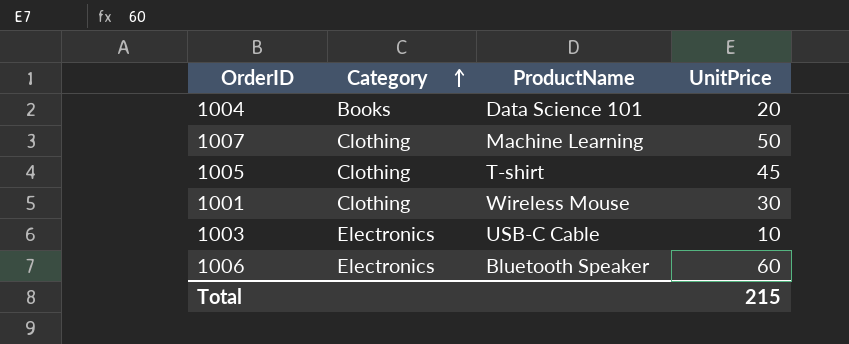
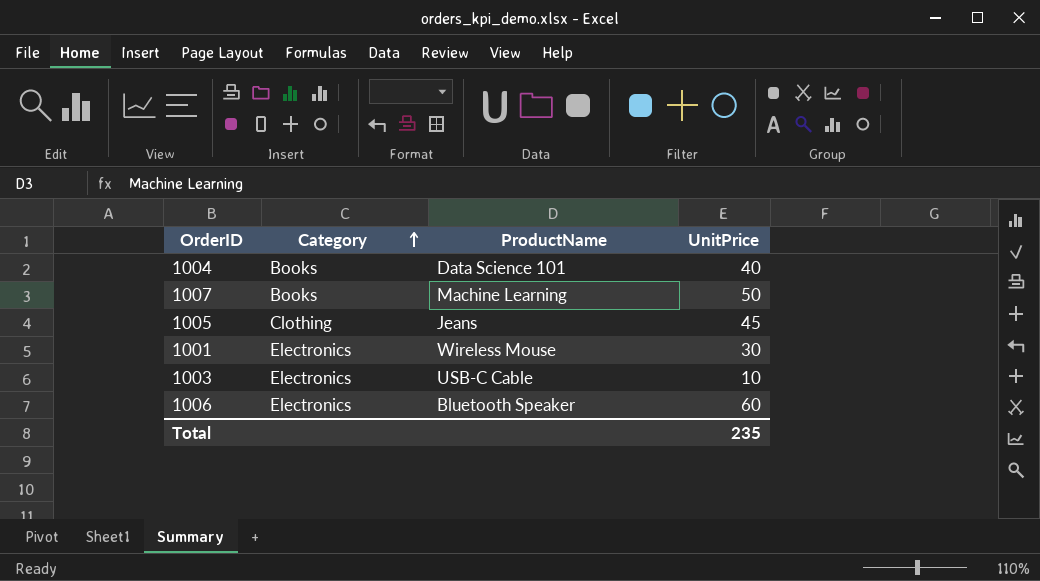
1004 | UnitPrice: 20 -> 40
1007 | Category: Clothing -> Books
1005 | ProductName: T-shirt -> Jeans
1001 | Category: Clothing -> Electronics
Total | UnitPrice: 215 -> 235

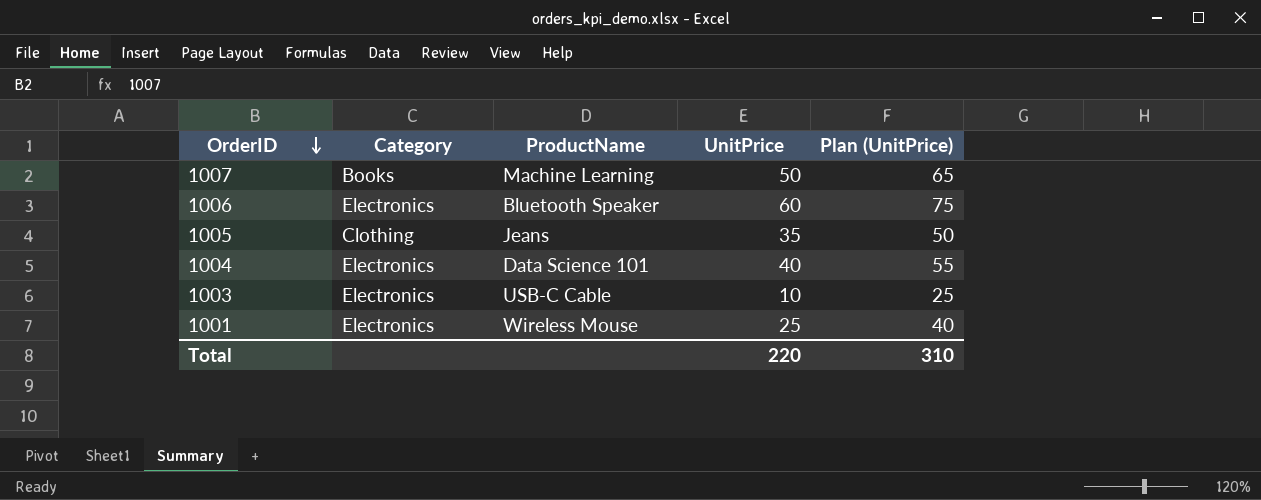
row order: Category ascending -> OrderID descending
column Plan (UnitPrice) | formula: none -> [UnitPrice] + 15
1005 | UnitPrice: 45 -> 35
1004 | Category: Books -> Electronics
1001 | UnitPrice: 30 -> 25
Total | UnitPrice: 235 -> 220

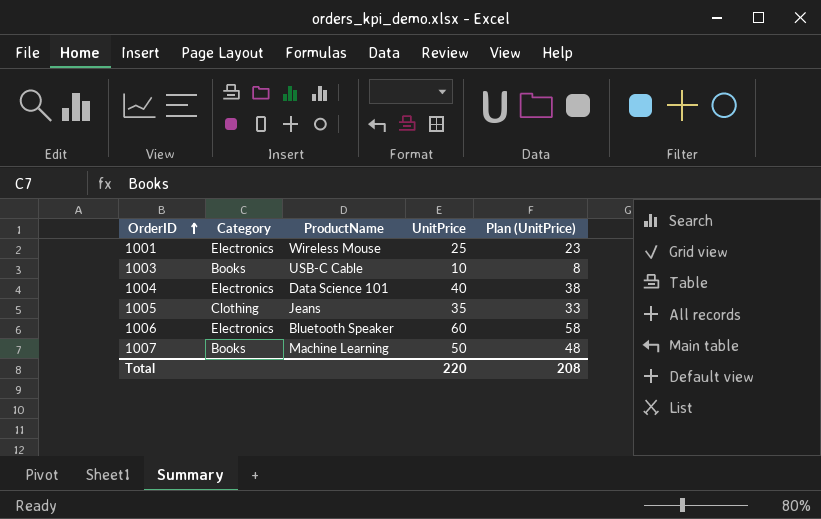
row order: OrderID descending -> OrderID ascending
column Plan (UnitPrice) | formula: [UnitPrice] + 15 -> [UnitPrice] - 2
1003 | Category: Electronics -> Books
Total | Plan (UnitPrice): 310 -> 208

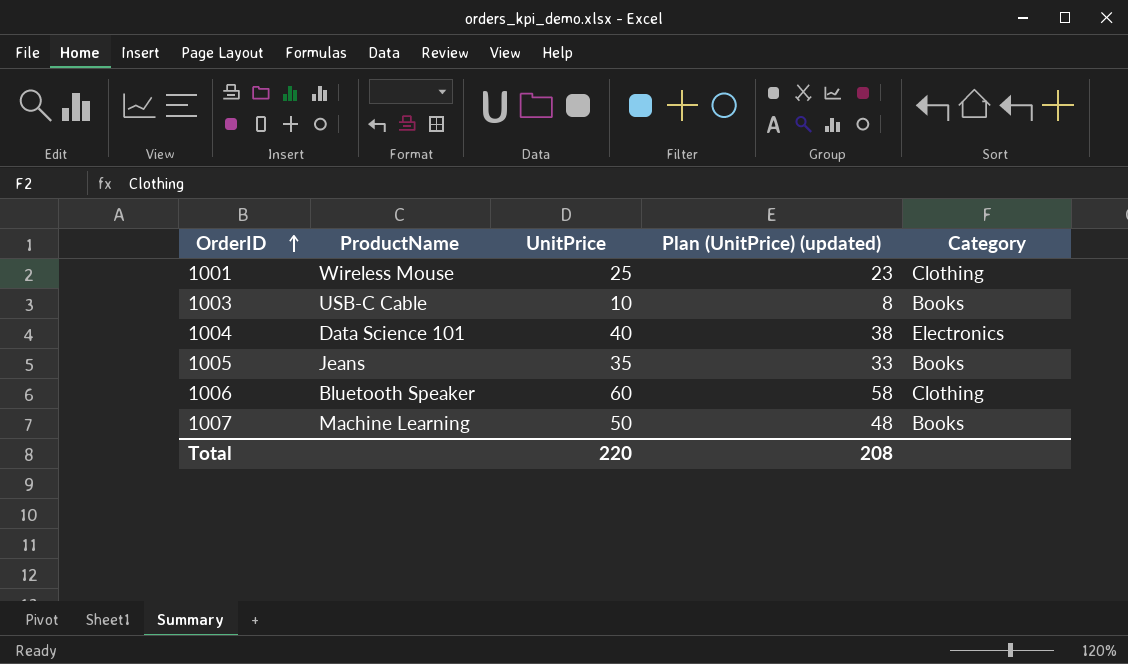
column name: Plan (UnitPrice) -> Plan (UnitPrice) (updated)
column Category | position: 2 -> 5
1001 | Category: Electronics -> Clothing
1005 | Category: Clothing -> Books
1006 | Category: Electronics -> Clothing

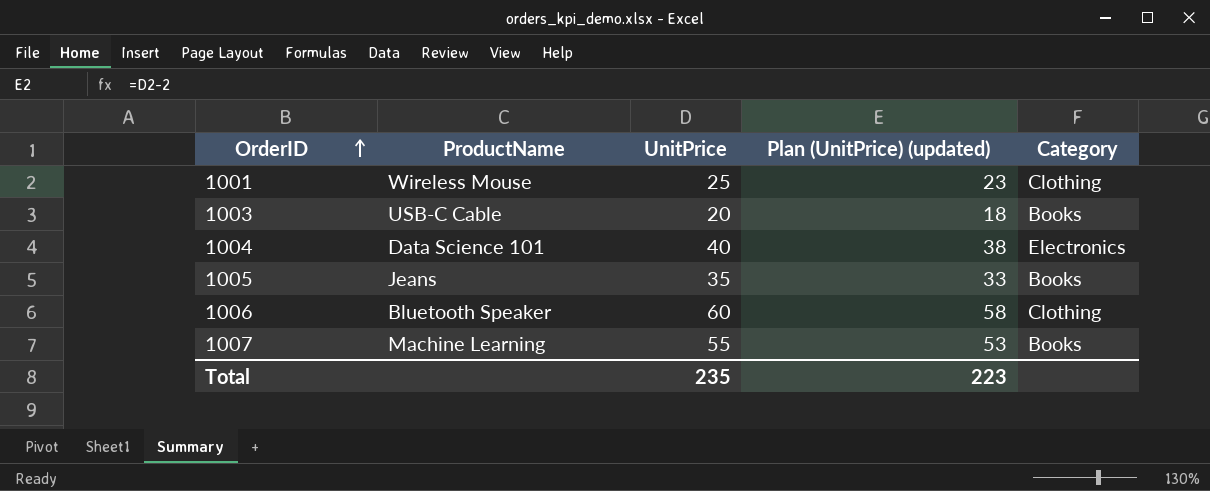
1003 | UnitPrice: 10 -> 20
1003 | Plan (UnitPrice) (updated): 8 -> 18
1007 | UnitPrice: 50 -> 55
1007 | Plan (UnitPrice) (updated): 48 -> 53
Total | UnitPrice: 220 -> 235
Total | Plan (UnitPrice) (updated): 208 -> 223

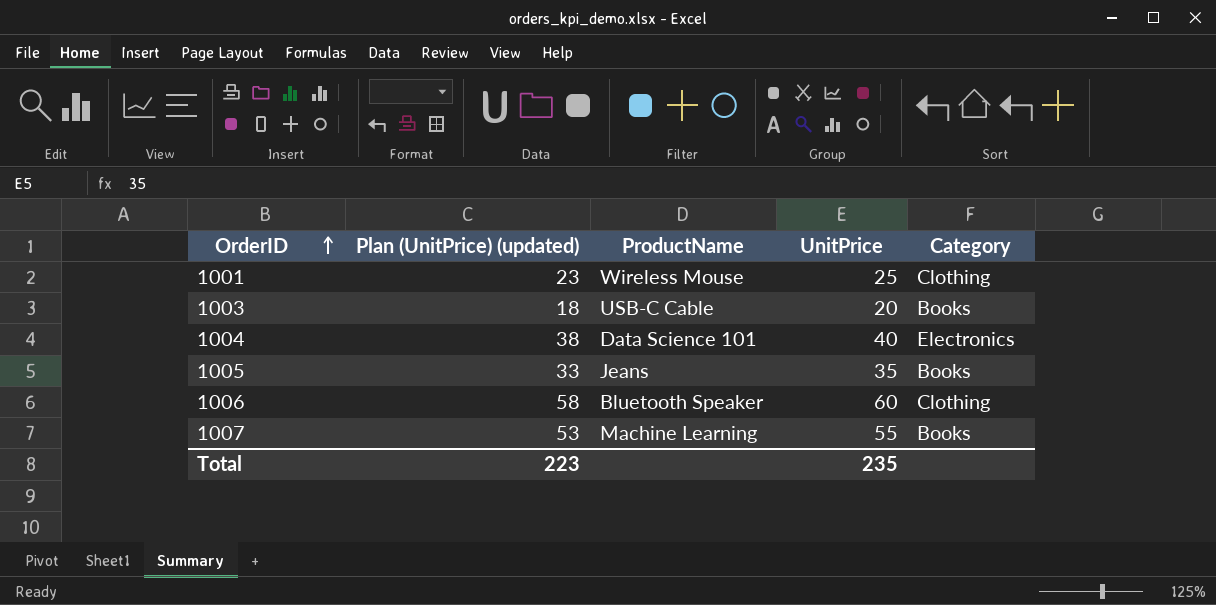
column Plan (UnitPrice) (updated) | position: 4 -> 2

